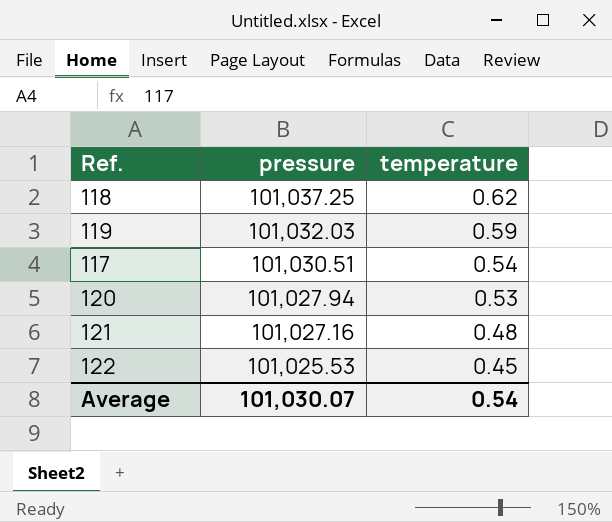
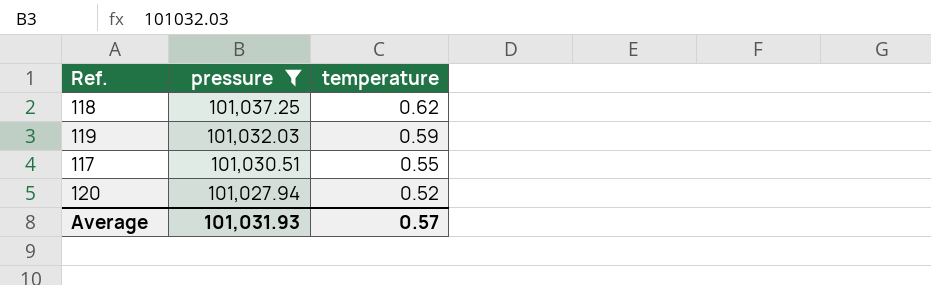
filter: none -> pressure >= 101,027.94
117 | temperature: 0.54 -> 0.55
120 | temperature: 0.53 -> 0.52
Average | pressure: 101,030.07 -> 101,031.93
Average | temperature: 0.54 -> 0.57

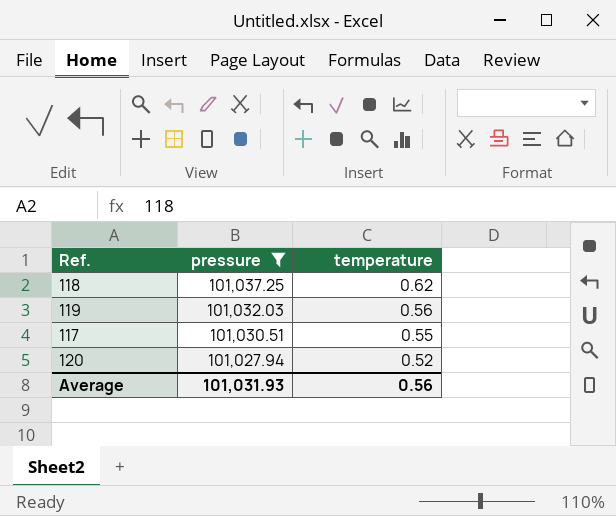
119 | temperature: 0.59 -> 0.56
Average | temperature: 0.57 -> 0.56

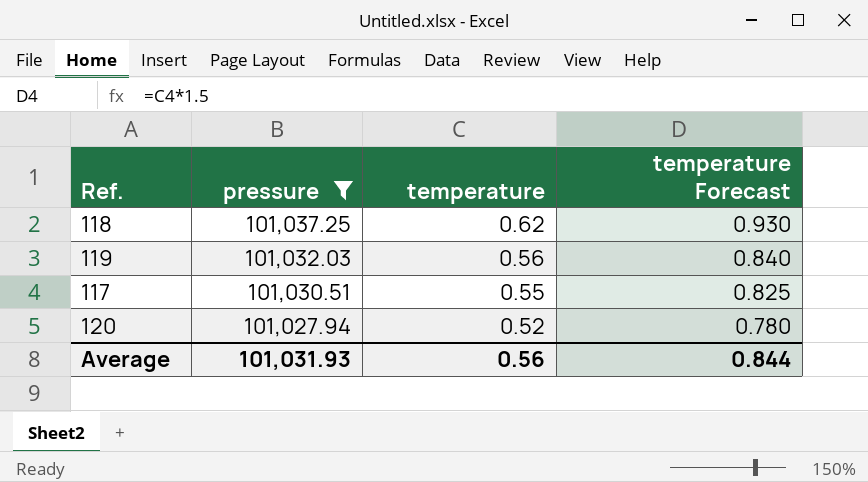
column temperature Forecast | formula: none -> [temperature] * 1.5

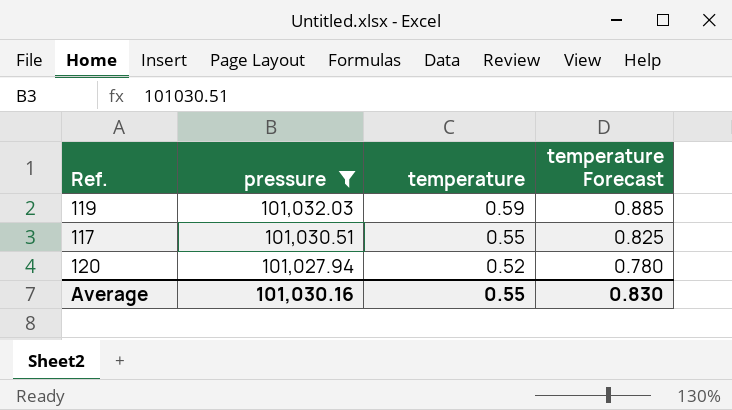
row 118: 101,037.25 | 0.62 | 0.930 -> none
119 | temperature: 0.56 -> 0.59
119 | temperature Forecast: 0.840 -> 0.885
Average | pressure: 101,031.93 -> 101,030.16
Average | temperature: 0.56 -> 0.55
Average | temperature Forecast: 0.844 -> 0.830

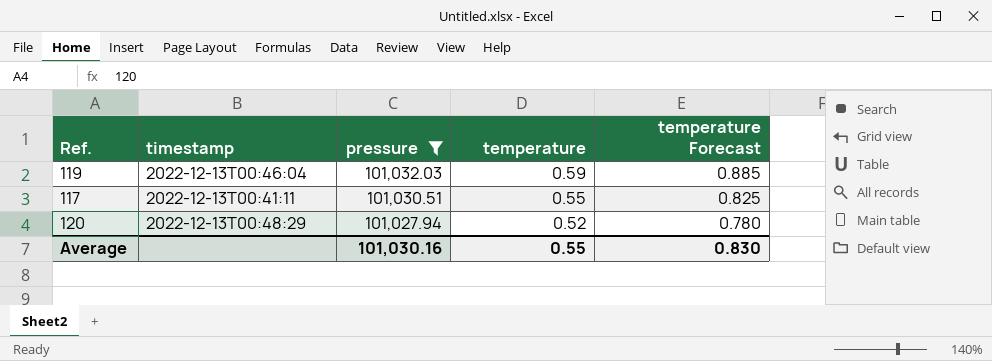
column timestamp | position: none -> 2

